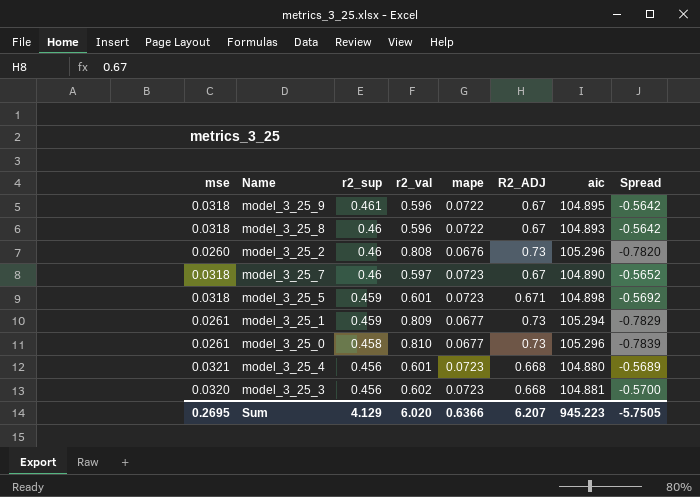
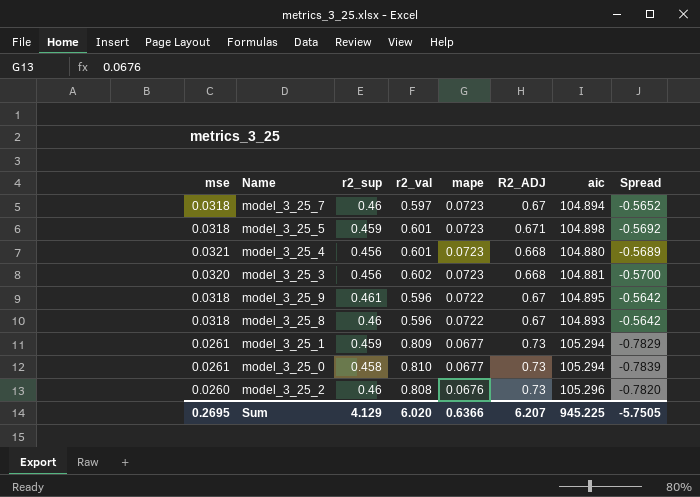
row order: r2_sup descending -> mape descending
model_3_25_7 | aic: 104.890 -> 104.894
model_3_25_0 | aic: 105.296 -> 105.294
Sum | aic: 945.223 -> 945.225

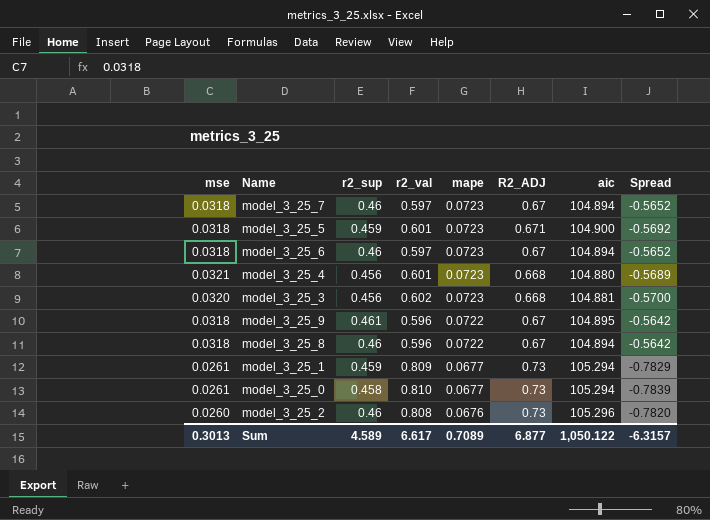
model_3_25_5 | aic: 104.898 -> 104.900
row model_3_25_6: none -> 0.0318 | 0.46 | 0.597 | 0.0723 | 0.67 | 104.894 | -0.5652
model_3_25_8 | aic: 104.893 -> 104.894
Sum | mse: 0.2695 -> 0.3013
Sum | r2_sup: 4.129 -> 4.589
Sum | r2_val: 6.020 -> 6.617
Sum | mape: 0.6366 -> 0.7089
Sum | R2_ADJ: 6.207 -> 6.877
Sum | aic: 945.225 -> 1,050.122
Sum | Spread: -5.7505 -> -6.3157

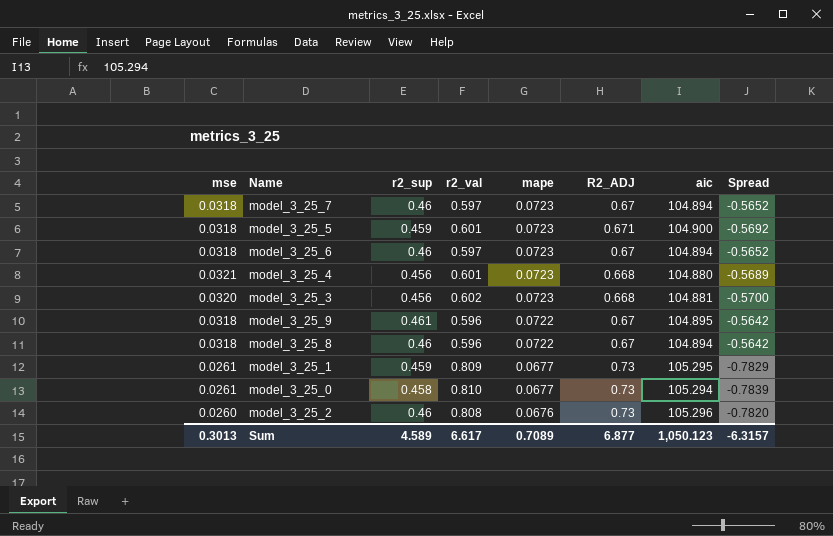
model_3_25_1 | aic: 105.294 -> 105.295
Sum | aic: 1,050.122 -> 1,050.123

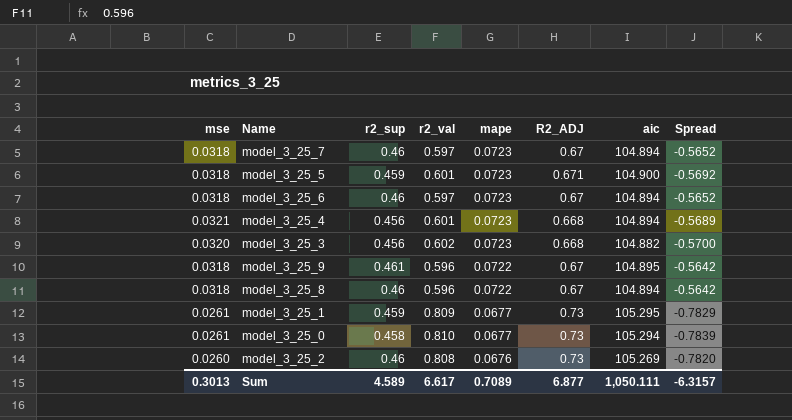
model_3_25_4 | aic: 104.880 -> 104.894
model_3_25_3 | aic: 104.881 -> 104.882
model_3_25_2 | aic: 105.296 -> 105.269
Sum | aic: 1,050.123 -> 1,050.111

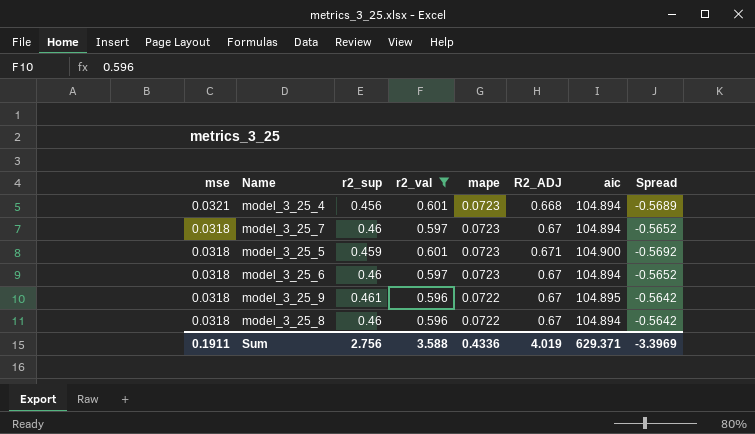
filter: none -> r2_val <= 0.601
row order: mape descending -> mse descending
Sum | mse: 0.3013 -> 0.1911
Sum | r2_sup: 4.589 -> 2.756
Sum | r2_val: 6.617 -> 3.588
Sum | mape: 0.7089 -> 0.4336
Sum | R2_ADJ: 6.877 -> 4.019
Sum | aic: 1,050.111 -> 629.371
Sum | Spread: -6.3157 -> -3.3969

